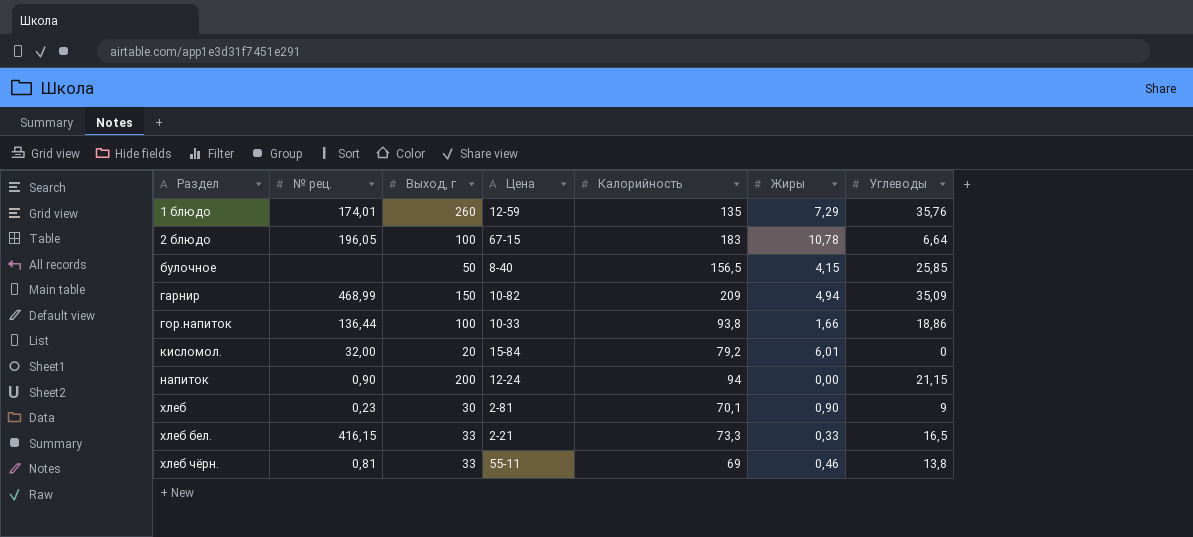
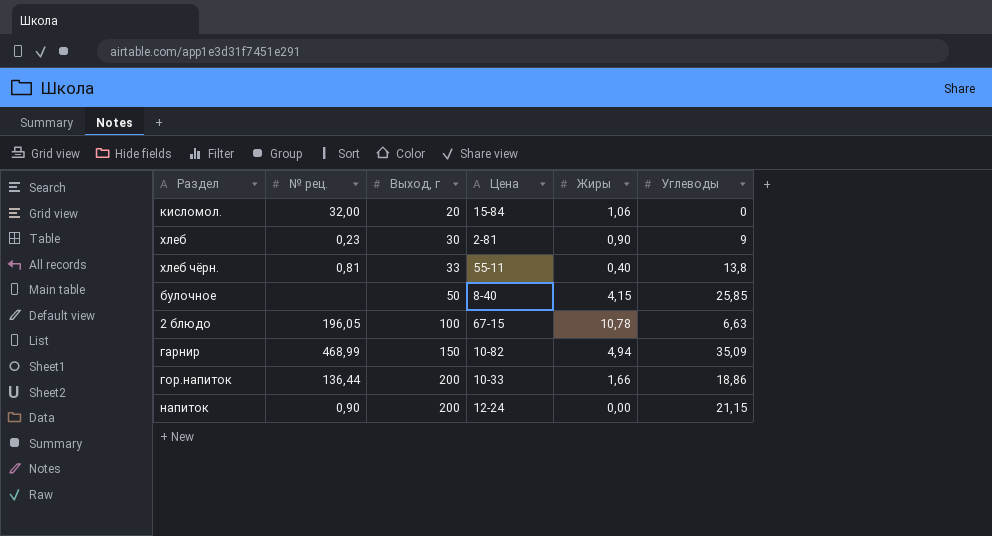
row order: Раздел ascending -> Выход, г ascending
column Калорийность | position: 5 -> none
row 1 блюдо: 174,01 | 260 | 12-59 | 135 | 7,29 | 35,76 -> none
row хлеб бел.: 416,15 | 33 | 2-21 | 73,3 | 0,33 | 16,5 -> none
кисломол. | Жиры: 6,01 -> 1,06
хлеб чёрн. | Жиры: 0,46 -> 0,40
2 блюдо | Углеводы: 6,64 -> 6,63
гор.напиток | Выход, г: 100 -> 200

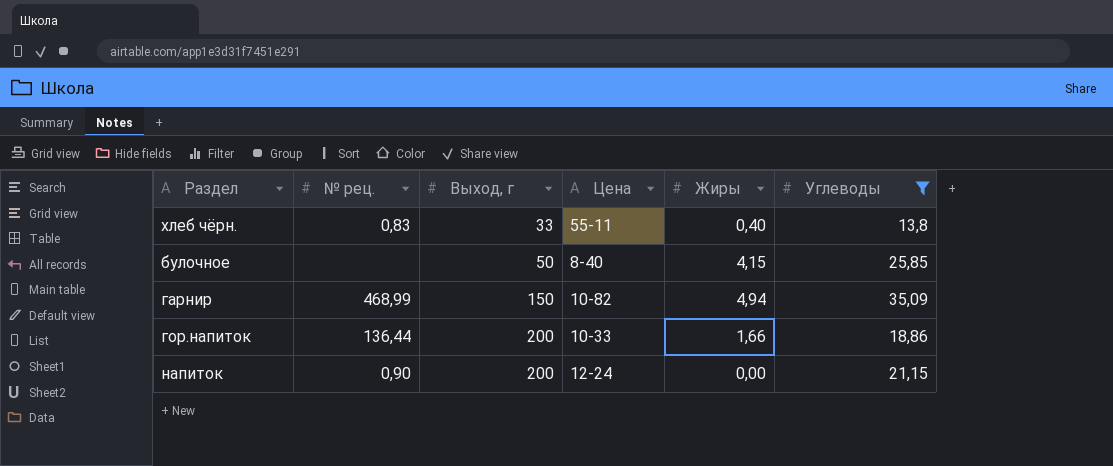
filter: none -> Углеводы >= 13,8
хлеб чёрн. | № рец.: 0,81 -> 0,83

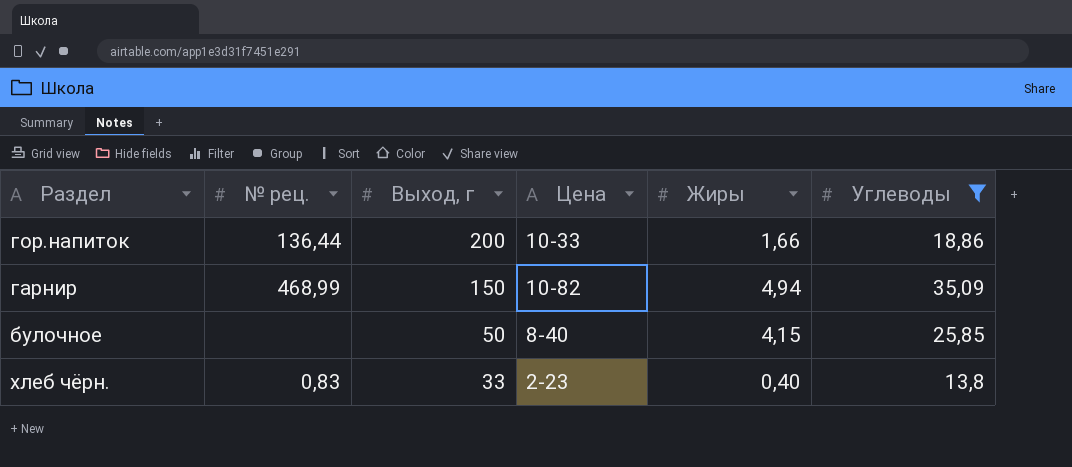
row order: Выход, г ascending -> Выход, г descending
row напиток: 0,90 | 200 | 12-24 | 0,00 | 21,15 -> none
хлеб чёрн. | Цена: 55-11 -> 2-23

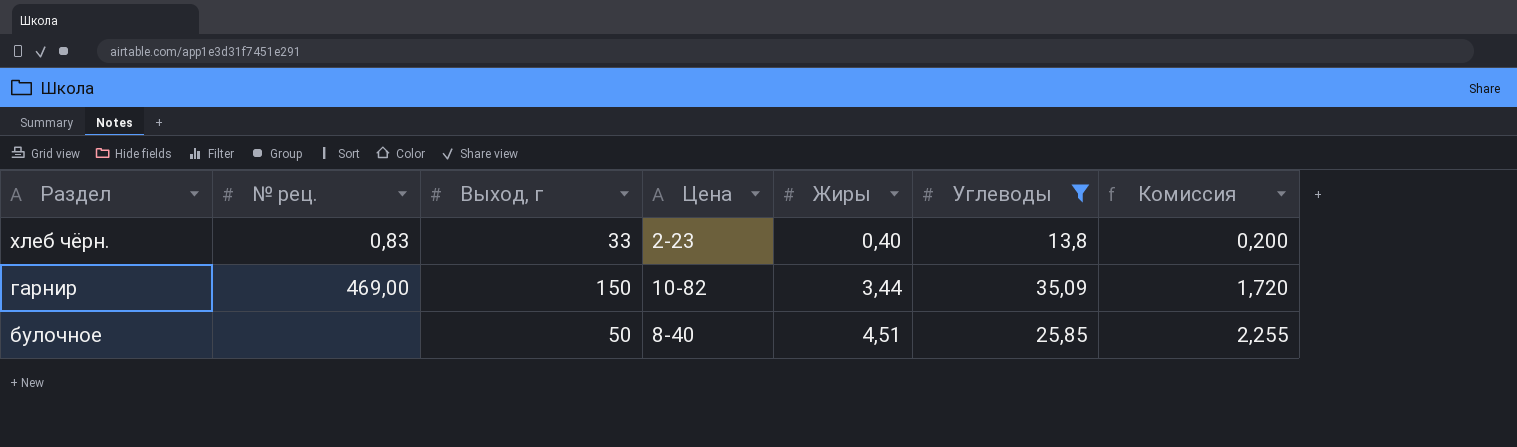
row order: Выход, г descending -> Раздел descending
column Комиссия | formula: none -> [Жиры] * 0,5
row гор.напиток: 136,44 | 200 | 10-33 | 1,66 | 18,86 -> none
гарнир | № рец.: 468,99 -> 469,00
гарнир | Жиры: 4,94 -> 3,44
булочное | Жиры: 4,15 -> 4,51

